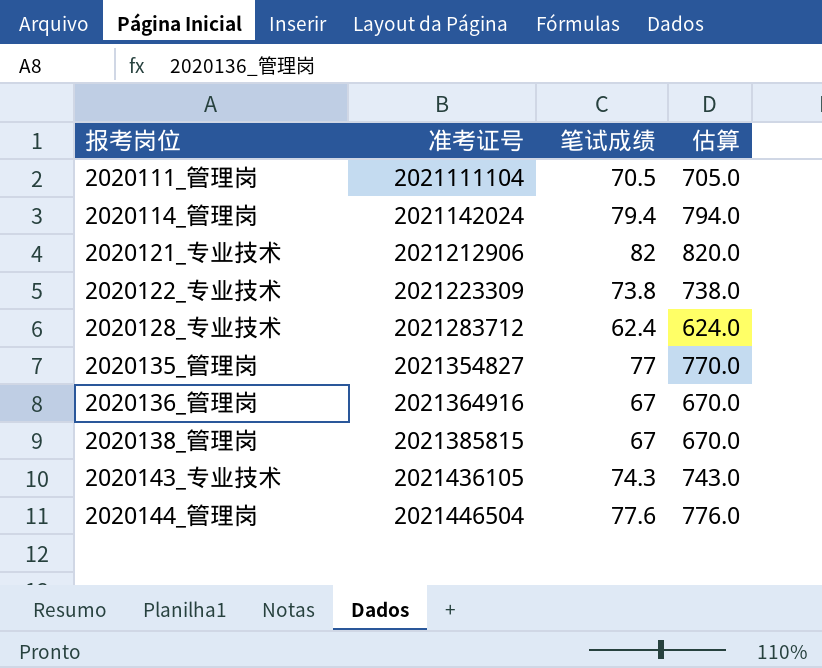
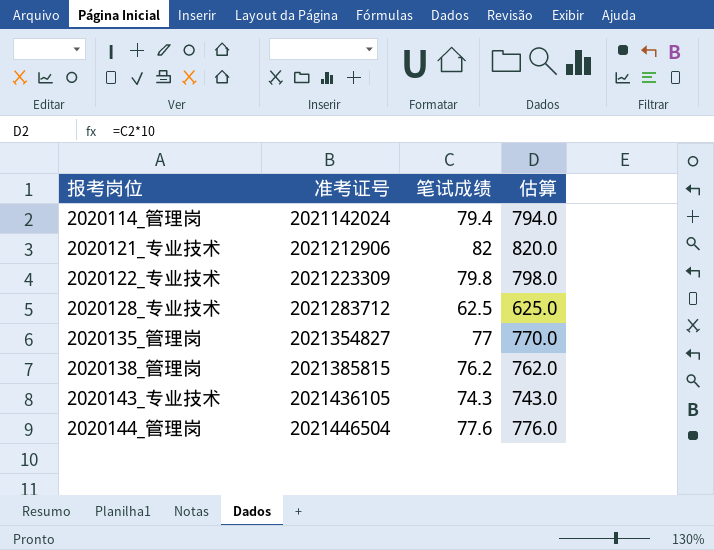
row 2020111_管理岗: 2021111104 | 70.5 | 705.0 -> none
row 2020136_管理岗: 2021364916 | 67 | 670.0 -> none
2020122_专业技术 | 笔试成绩: 73.8 -> 79.8
2020122_专业技术 | 估算: 738.0 -> 798.0
2020128_专业技术 | 笔试成绩: 62.4 -> 62.5
2020128_专业技术 | 估算: 624.0 -> 625.0
2020138_管理岗 | 笔试成绩: 67 -> 76.2
2020138_管理岗 | 估算: 670.0 -> 762.0

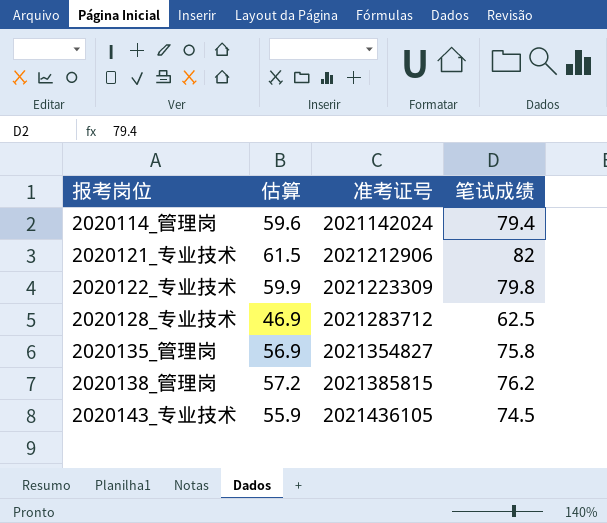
column 估算 | formula: [笔试成绩] * 10 -> [笔试成绩] * 0.75
column 估算 | position: 4 -> 2
row 2020144_管理岗: 2021446504 | 77.6 | 776.0 -> none
2020135_管理岗 | 笔试成绩: 77 -> 75.8
2020143_专业技术 | 笔试成绩: 74.3 -> 74.5

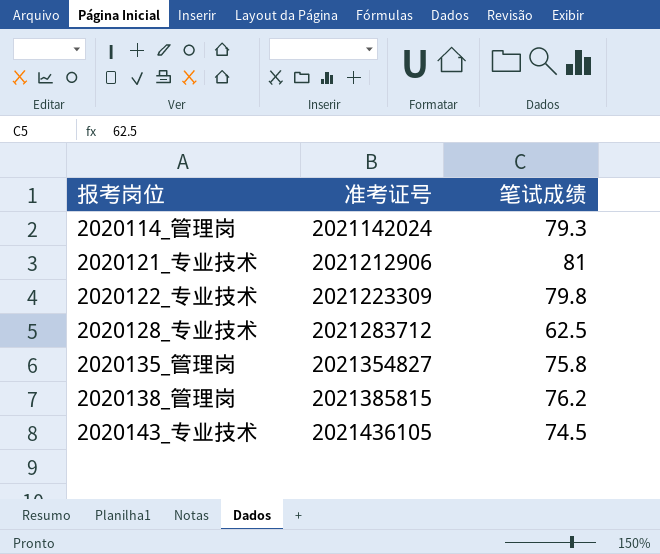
column 估算 | formula: [笔试成绩] * 0.75 -> none
2020114_管理岗 | 笔试成绩: 79.4 -> 79.3
2020121_专业技术 | 笔试成绩: 82 -> 81

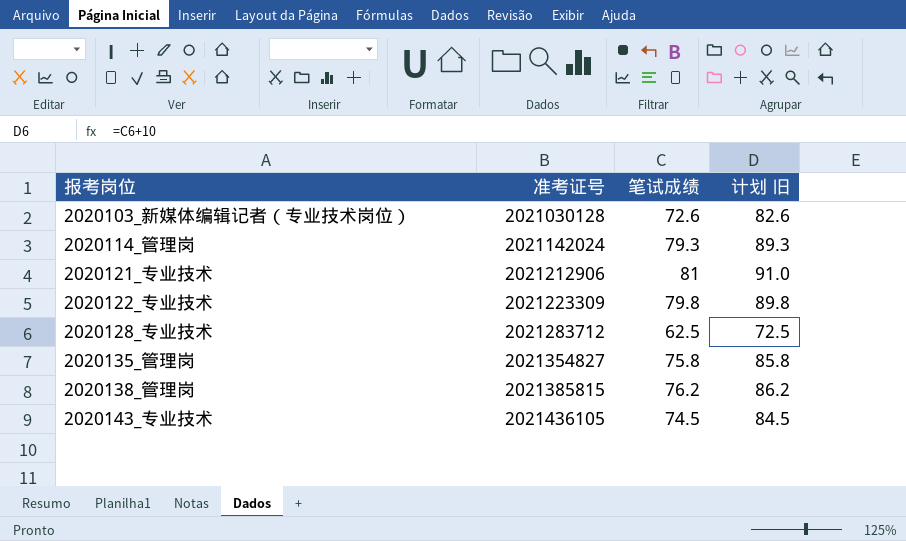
column 计划 旧 | formula: none -> [笔试成绩] + 10
row 2020103_新媒体编辑记者（专业技术岗位）: none -> 2021030128 | 72.6 | 82.6

